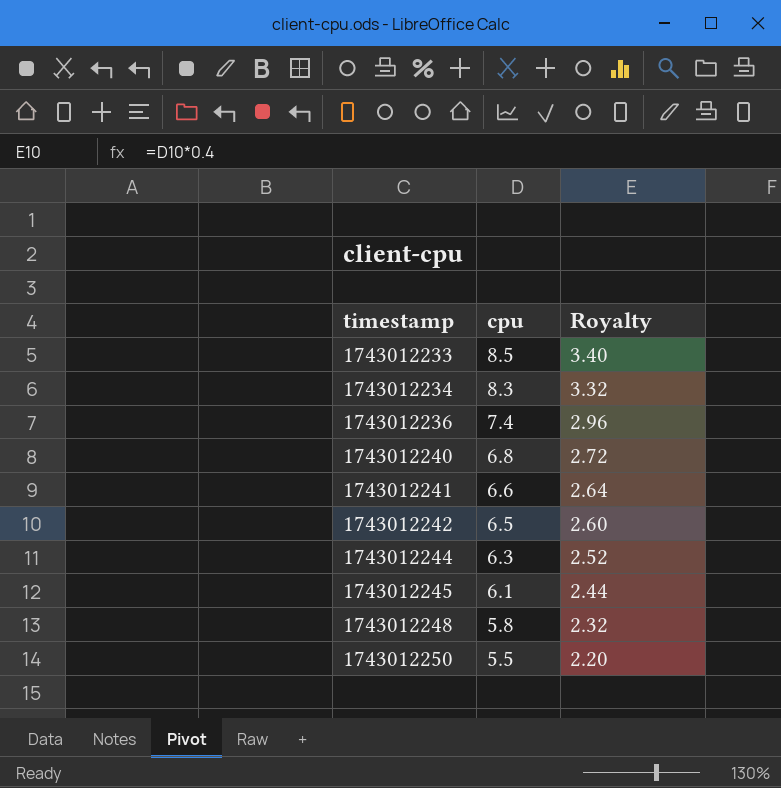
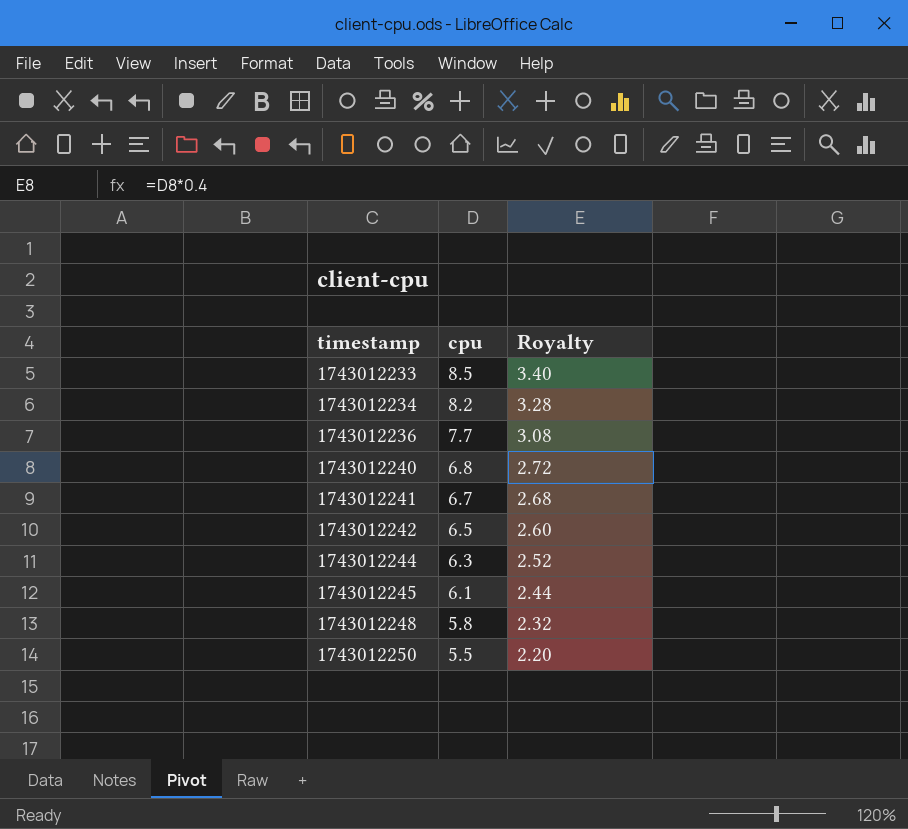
1743012234 | cpu: 8.3 -> 8.2
1743012234 | Royalty: 3.32 -> 3.28
1743012236 | cpu: 7.4 -> 7.7
1743012236 | Royalty: 2.96 -> 3.08
1743012241 | cpu: 6.6 -> 6.7
1743012241 | Royalty: 2.64 -> 2.68

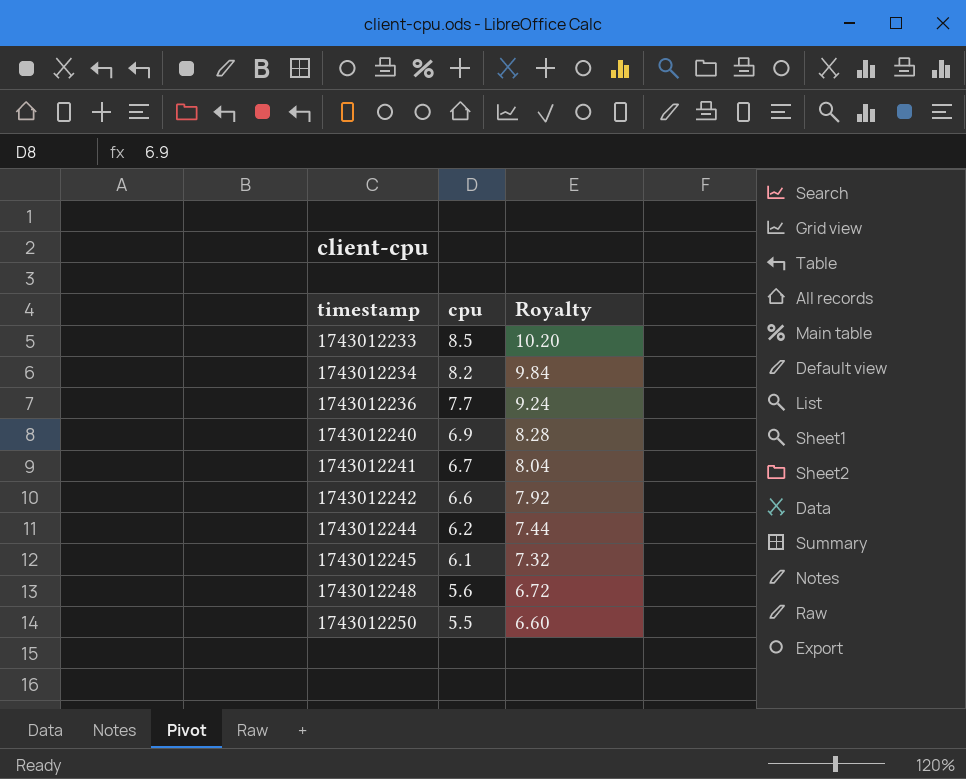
column Royalty | formula: [cpu] * 0.4 -> [cpu] * 1.2
1743012240 | cpu: 6.8 -> 6.9
1743012242 | cpu: 6.5 -> 6.6
1743012244 | cpu: 6.3 -> 6.2
1743012248 | cpu: 5.8 -> 5.6

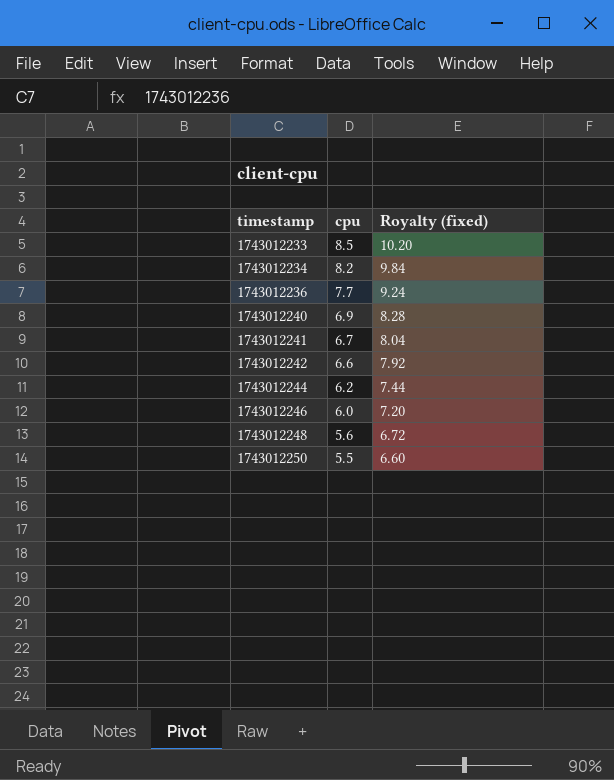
column name: Royalty -> Royalty (fixed)
row 1743012245: 6.1 | 7.32 -> none
row 1743012246: none -> 6.0 | 7.20

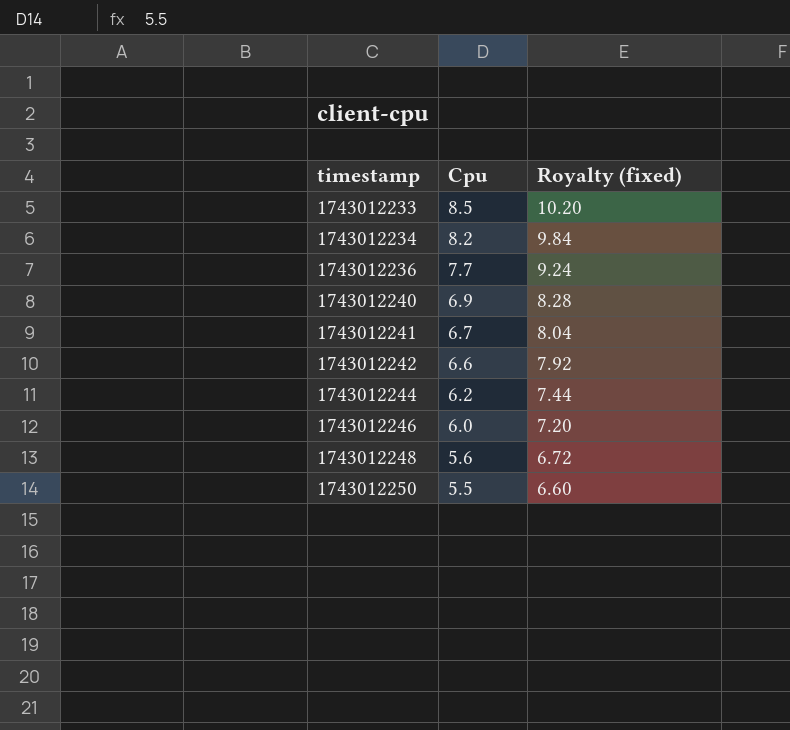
column name: cpu -> Cpu

